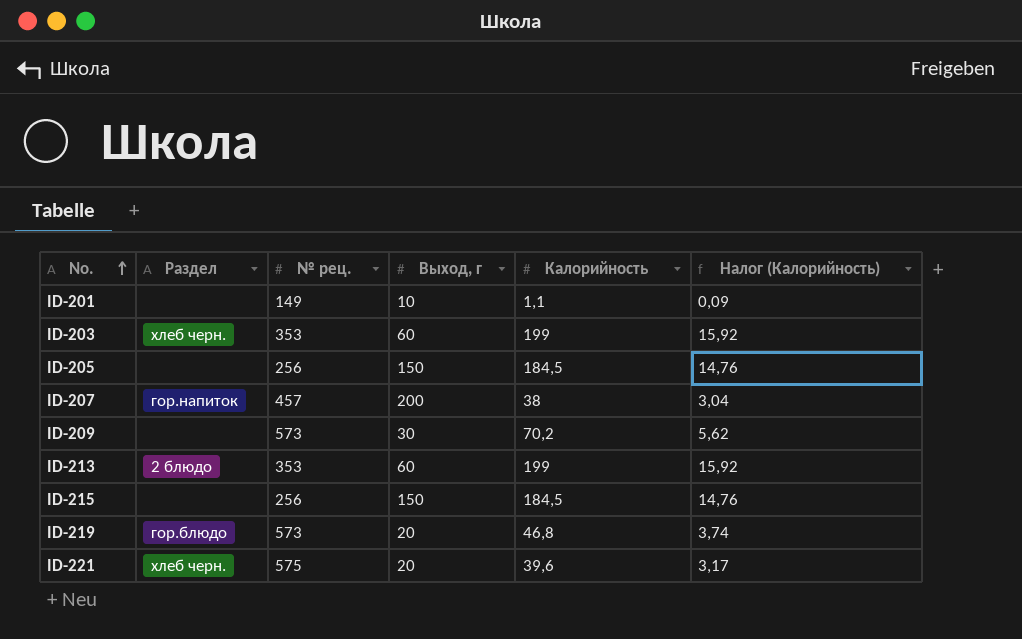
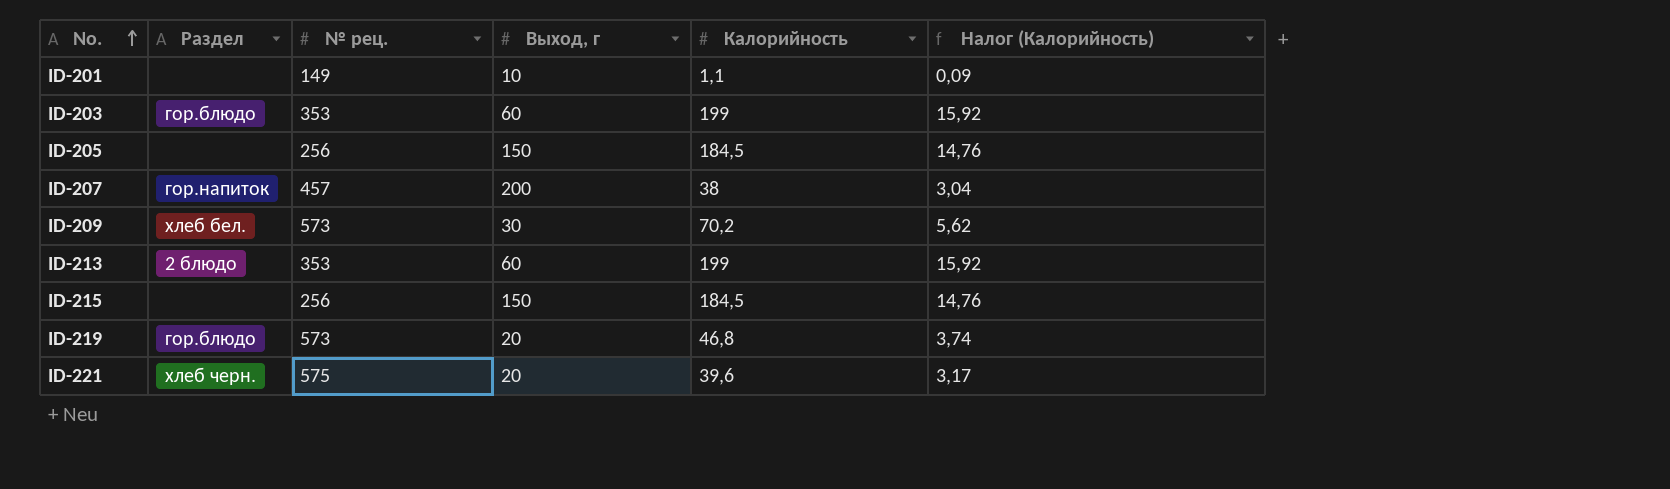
ID-203 | Раздел: хлеб черн. -> гор.блюдо
ID-209 | Раздел: none -> хлеб бел.

